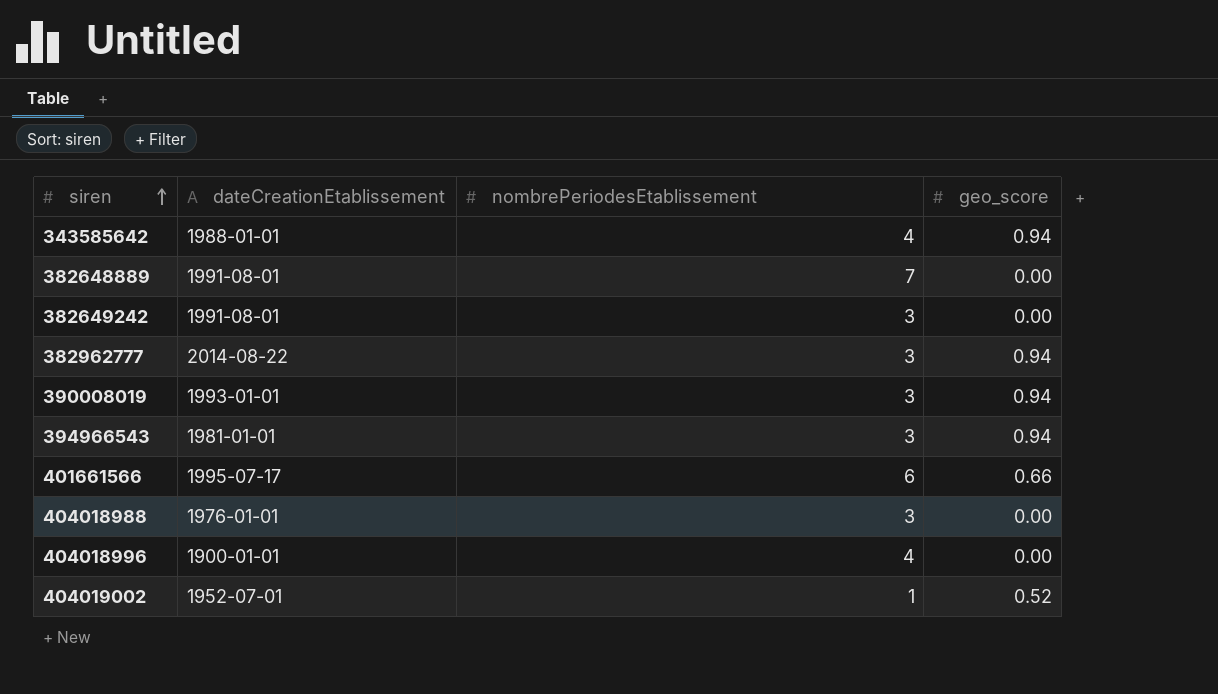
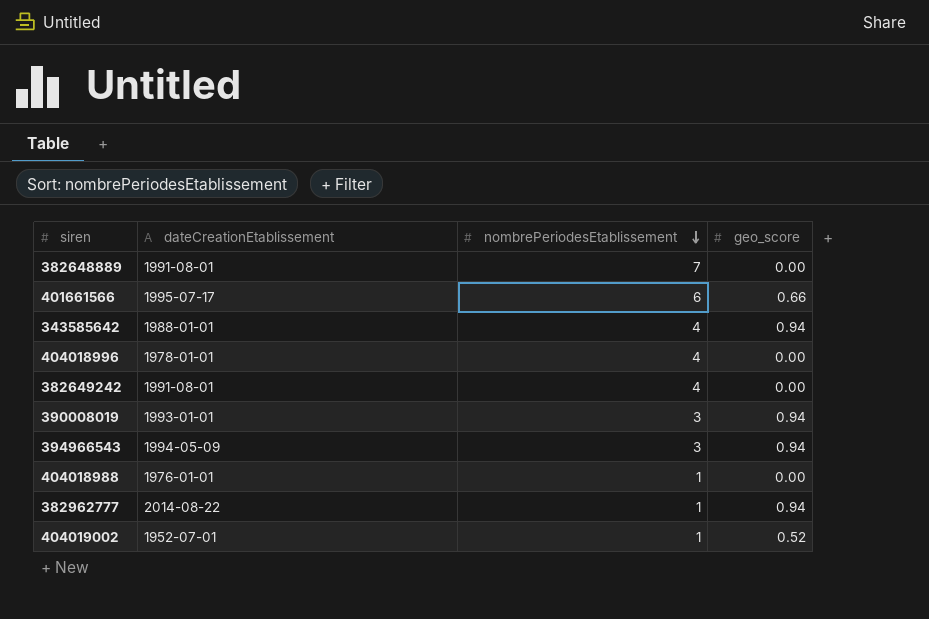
row order: siren ascending -> nombrePeriodesEtablissement descending
404018996 | dateCreationEtablissement: 1900-01-01 -> 1978-01-01
382649242 | nombrePeriodesEtablissement: 3 -> 4
394966543 | dateCreationEtablissement: 1981-01-01 -> 1994-05-09
404018988 | nombrePeriodesEtablissement: 3 -> 1
382962777 | nombrePeriodesEtablissement: 3 -> 1

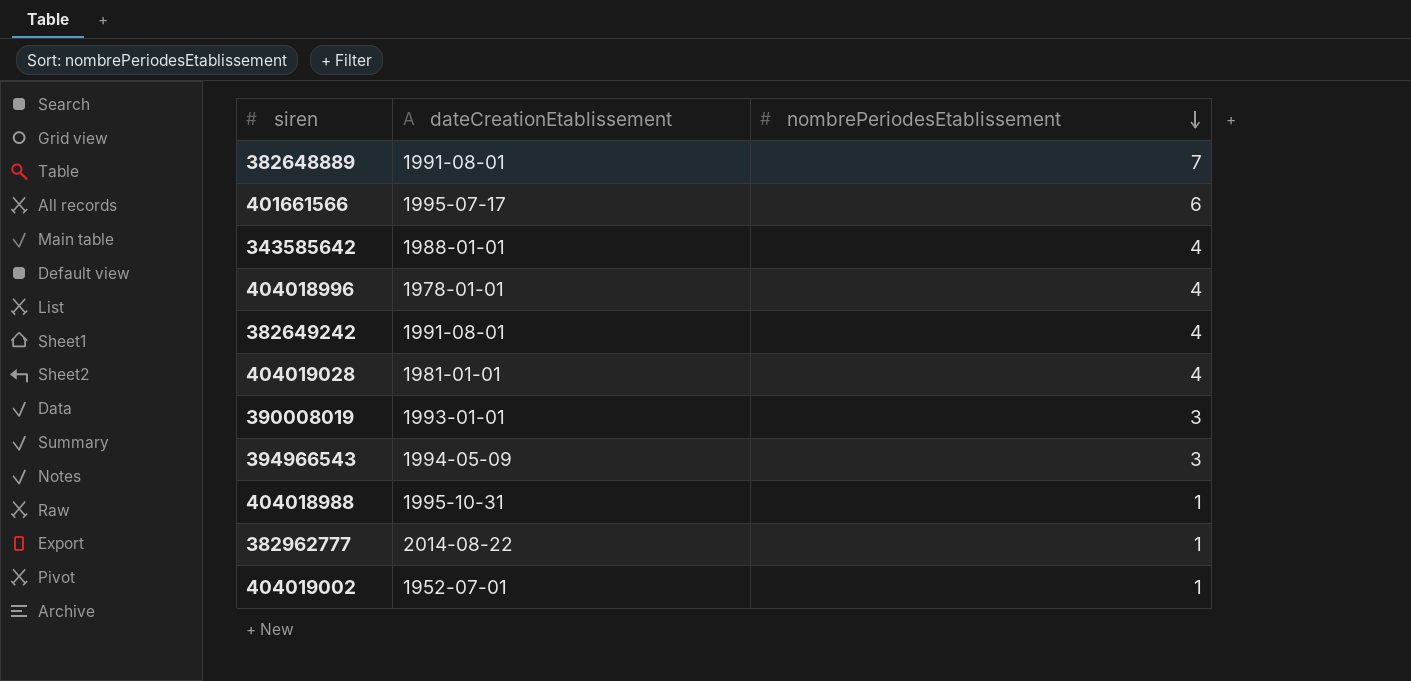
column geo_score | position: 4 -> none
row 404019028: none -> 1981-01-01 | 4
404018988 | dateCreationEtablissement: 1976-01-01 -> 1995-10-31

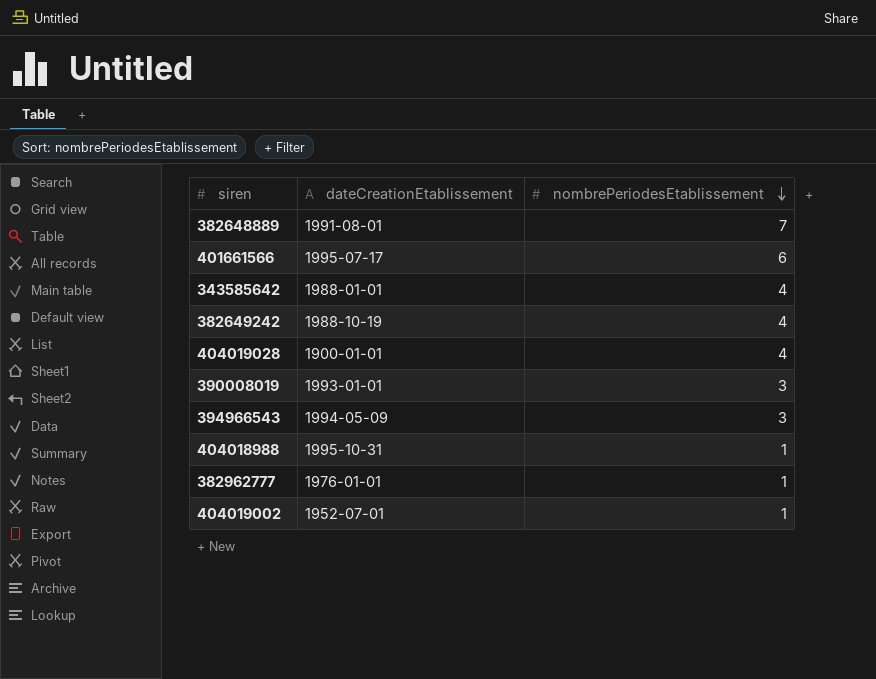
row 404018996: 1978-01-01 | 4 -> none
382649242 | dateCreationEtablissement: 1991-08-01 -> 1988-10-19
404019028 | dateCreationEtablissement: 1981-01-01 -> 1900-01-01
382962777 | dateCreationEtablissement: 2014-08-22 -> 1976-01-01

